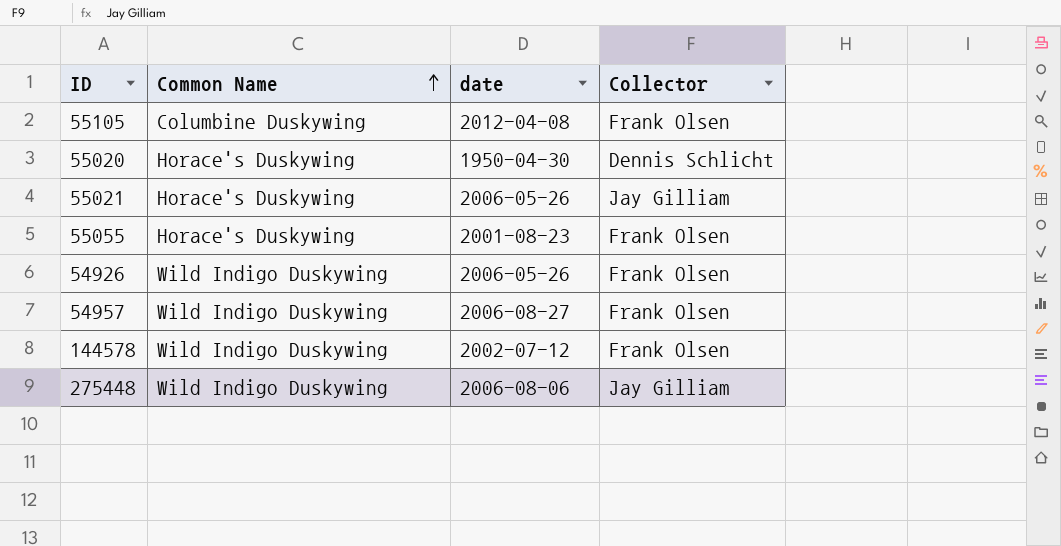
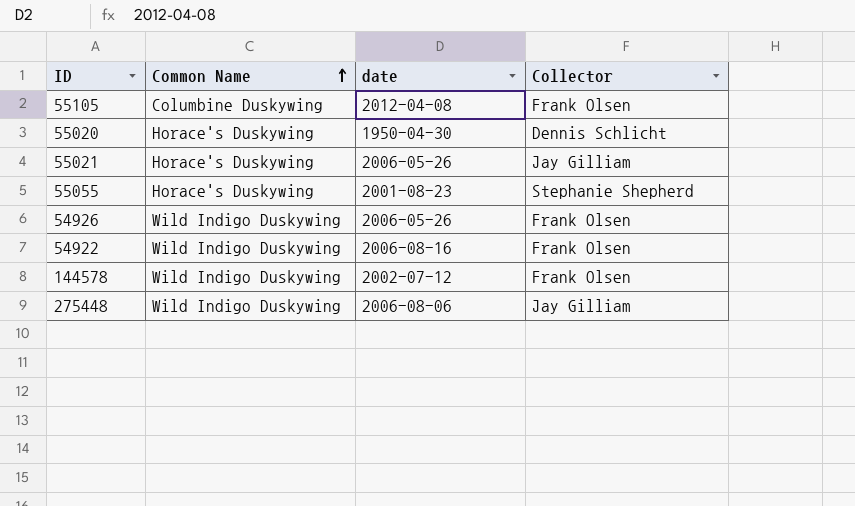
row 54957: Wild Indigo Duskywing | 2006-08-27 | Frank Olsen -> none
55055 | Collector: Frank Olsen -> Stephanie Shepherd
row 54922: none -> Wild Indigo Duskywing | 2006-08-16 | Frank Olsen

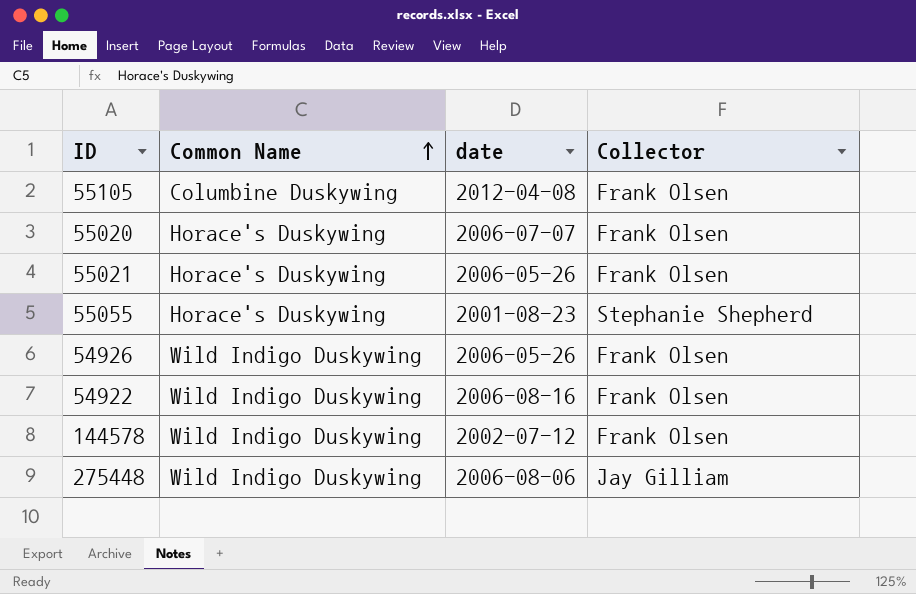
55020 | date: 1950-04-30 -> 2006-07-07
55020 | Collector: Dennis Schlicht -> Frank Olsen
55021 | Collector: Jay Gilliam -> Frank Olsen

